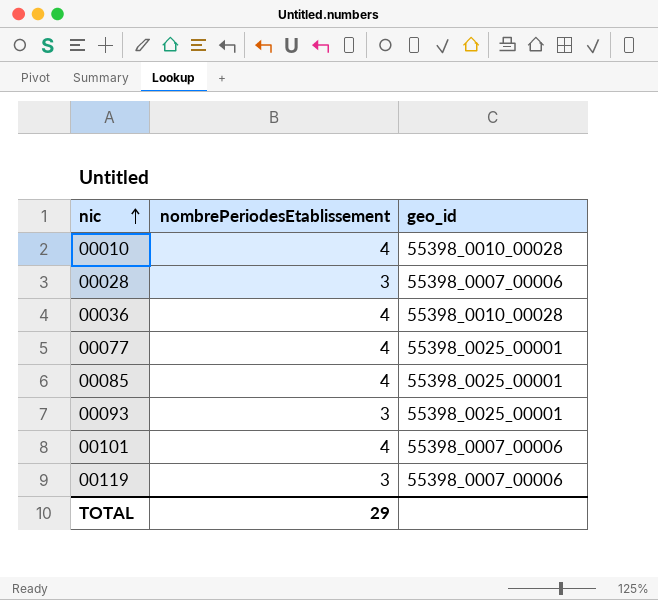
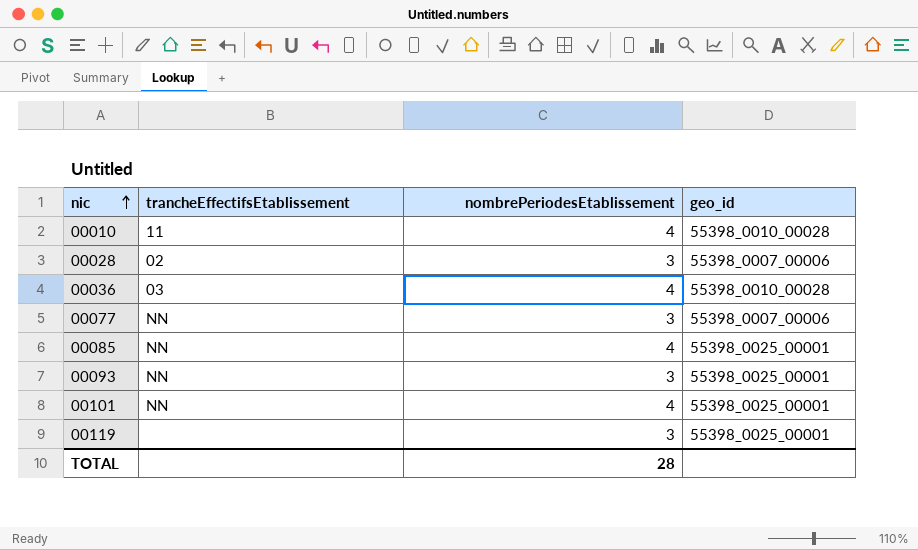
column trancheEffectifsEtablissement | position: none -> 2
00077 | nombrePeriodesEtablissement: 4 -> 3
00077 | geo_id: 55398_0025_00001 -> 55398_0007_00006
00101 | geo_id: 55398_0007_00006 -> 55398_0025_00001
00119 | geo_id: 55398_0007_00006 -> 55398_0025_00001
TOTAL | nombrePeriodesEtablissement: 29 -> 28

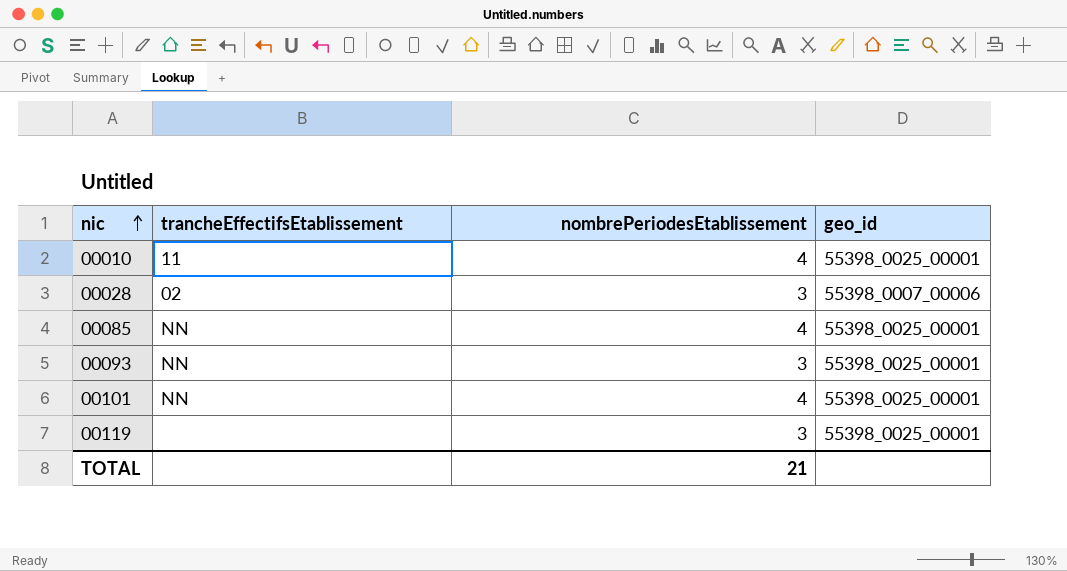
row 00036: 03 | 4 | 55398_0010_00028 -> none
row 00077: NN | 3 | 55398_0007_00006 -> none
00010 | geo_id: 55398_0010_00028 -> 55398_0025_00001
TOTAL | nombrePeriodesEtablissement: 28 -> 21

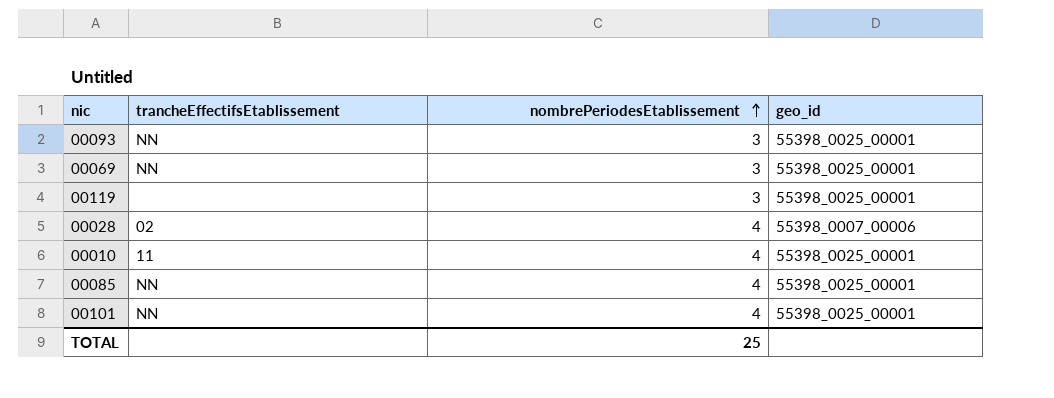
row order: nic ascending -> nombrePeriodesEtablissement ascending
row 00069: none -> NN | 3 | 55398_0025_00001
00028 | nombrePeriodesEtablissement: 3 -> 4
TOTAL | nombrePeriodesEtablissement: 21 -> 25

